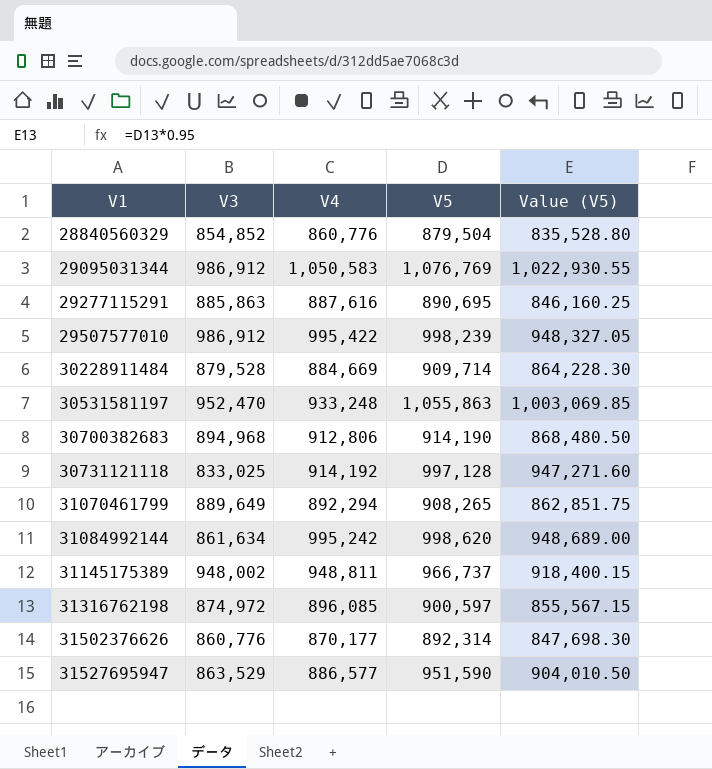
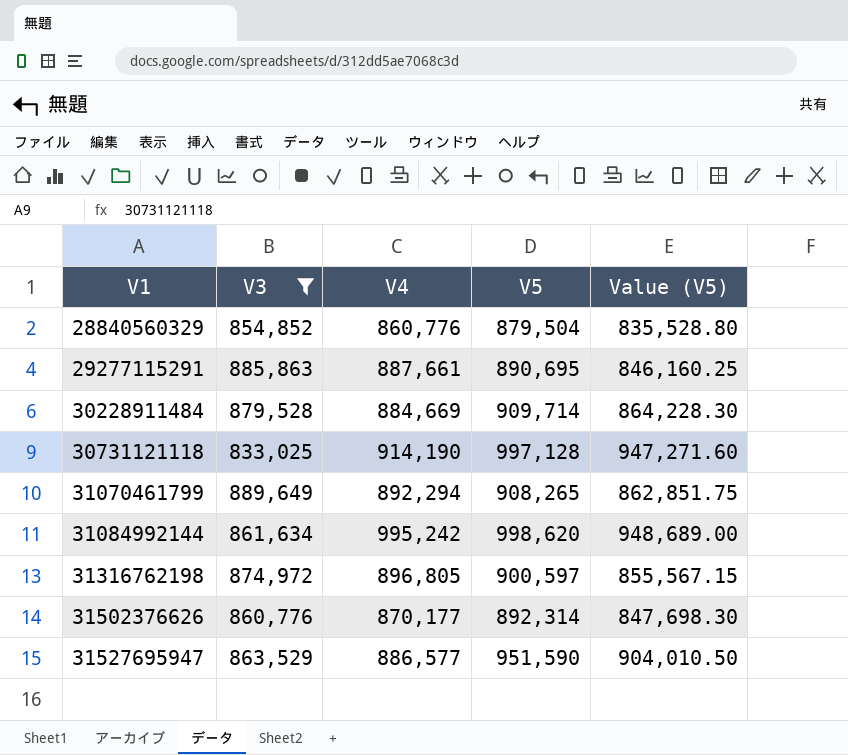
filter: none -> V3 <= 889,649
29277115291 | V4: 887,616 -> 887,661
30731121118 | V4: 914,192 -> 914,190
31316762198 | V4: 896,085 -> 896,805

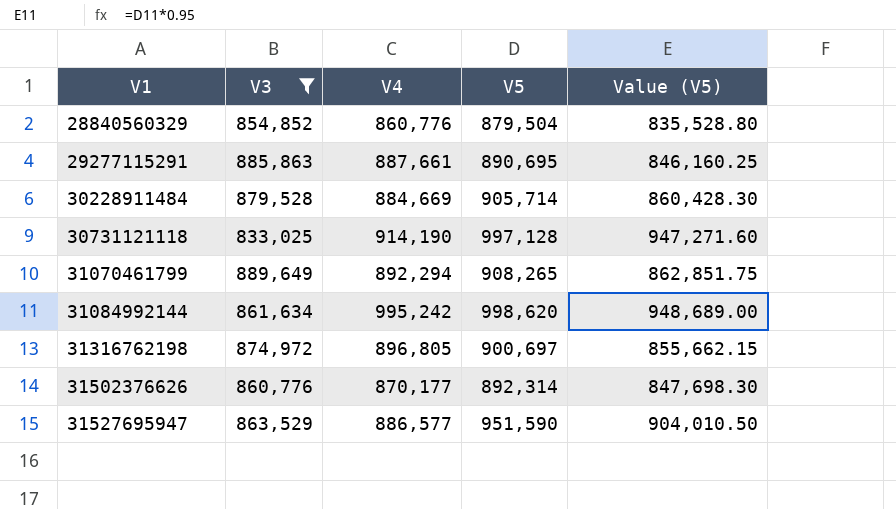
30228911484 | V5: 909,714 -> 905,714
30228911484 | Value (V5): 864,228.30 -> 860,428.30
31316762198 | V5: 900,597 -> 900,697
31316762198 | Value (V5): 855,567.15 -> 855,662.15

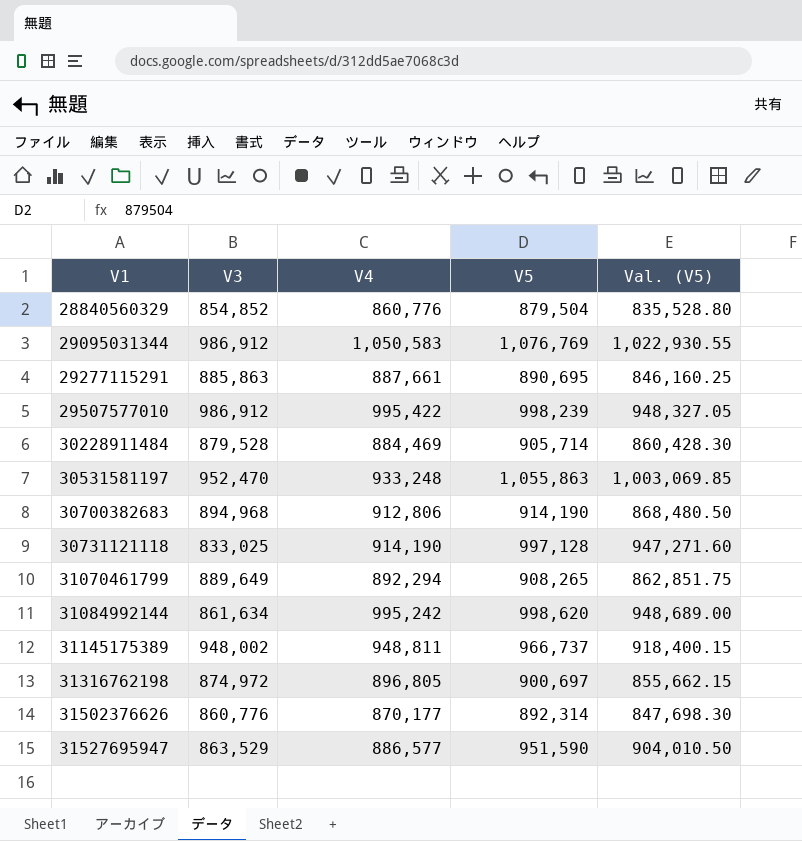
filter: V3 <= 889,649 -> none
column name: Value (V5) -> Val. (V5)
30228911484 | V4: 884,669 -> 884,469

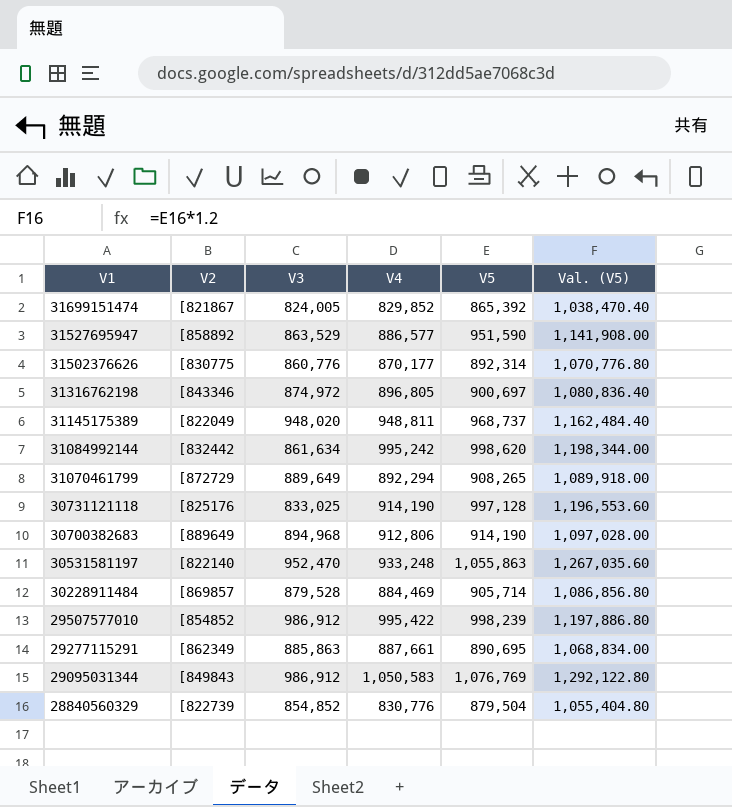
row order: V1 ascending -> V1 descending
column V2 | position: none -> 2
column Val. (V5) | formula: [V5] * 0.95 -> [V5] * 1.2
row 31699151474: none -> [821867 | 824,005 | 829,852 | 865,392 | 1,038,470.40
31145175389 | V3: 948,002 -> 948,020
31145175389 | V5: 966,737 -> 968,737
28840560329 | V4: 860,776 -> 830,776

